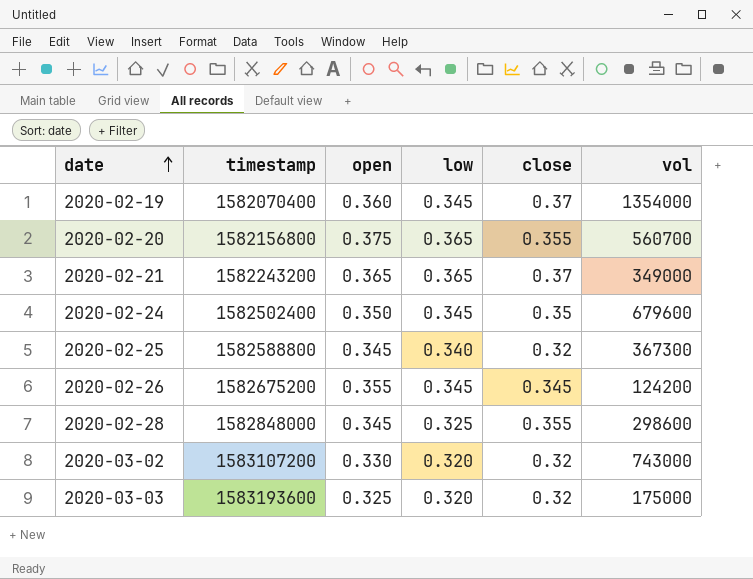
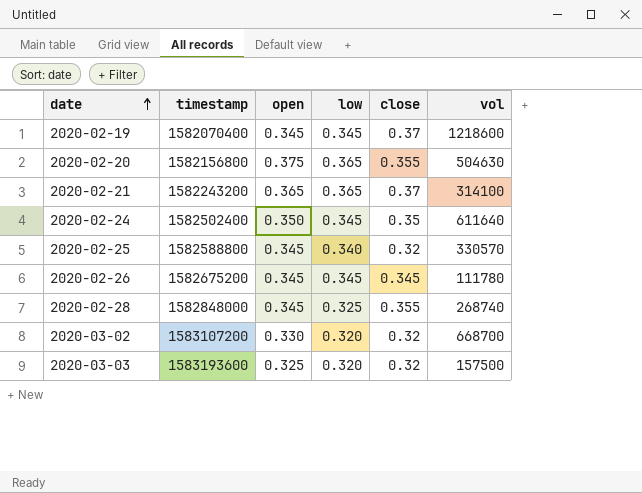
2020-02-19 | open: 0.360 -> 0.345
2020-02-19 | vol: 1354000 -> 1218600
2020-02-20 | vol: 560700 -> 504630
2020-02-21 | vol: 349000 -> 314100
2020-02-24 | vol: 679600 -> 611640
2020-02-25 | vol: 367300 -> 330570
2020-02-26 | open: 0.355 -> 0.345
2020-02-26 | vol: 124200 -> 111780
2020-02-28 | vol: 298600 -> 268740
2020-03-02 | vol: 743000 -> 668700
2020-03-03 | vol: 175000 -> 157500

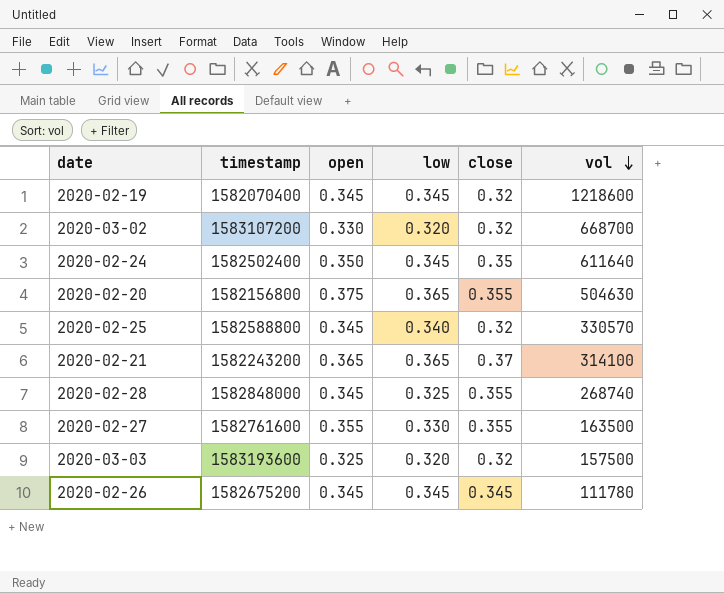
row order: date ascending -> vol descending
2020-02-19 | close: 0.37 -> 0.32
row 2020-02-27: none -> 1582761600 | 0.355 | 0.330 | 0.355 | 163500

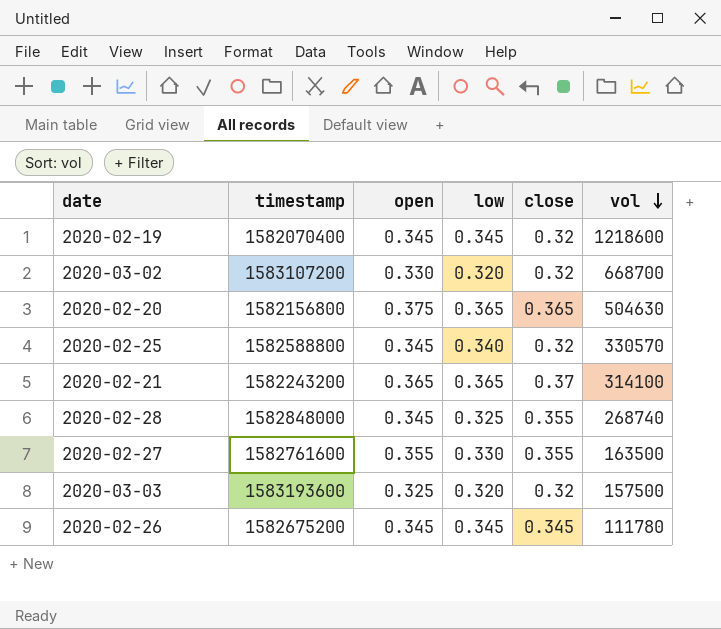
row 2020-02-24: 1582502400 | 0.350 | 0.345 | 0.35 | 611640 -> none
2020-02-20 | close: 0.355 -> 0.365

